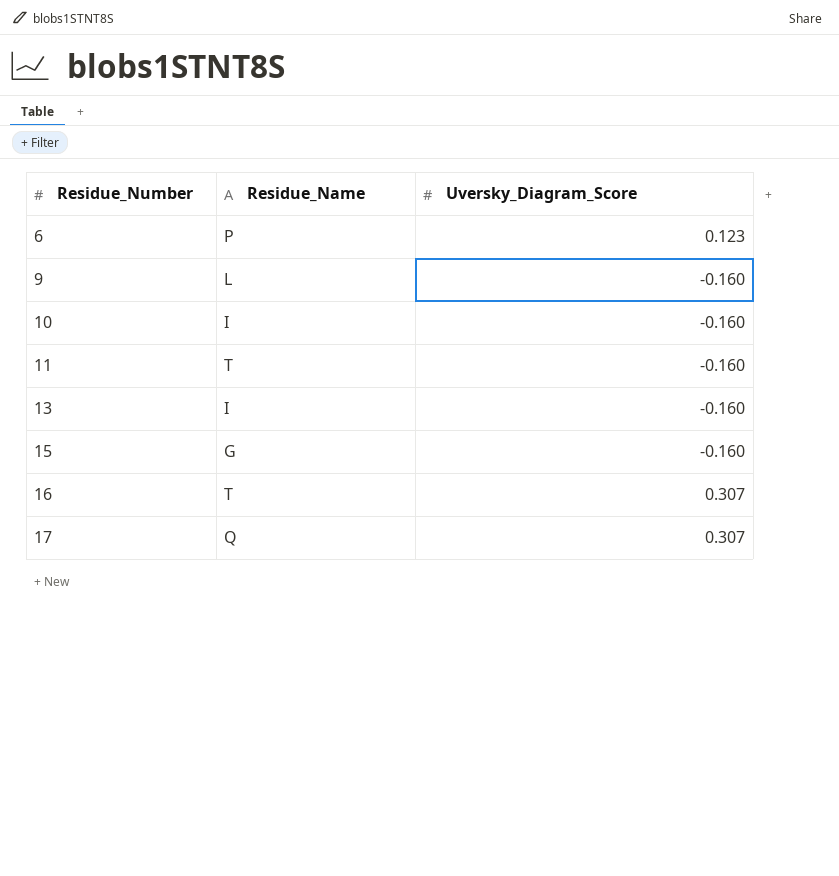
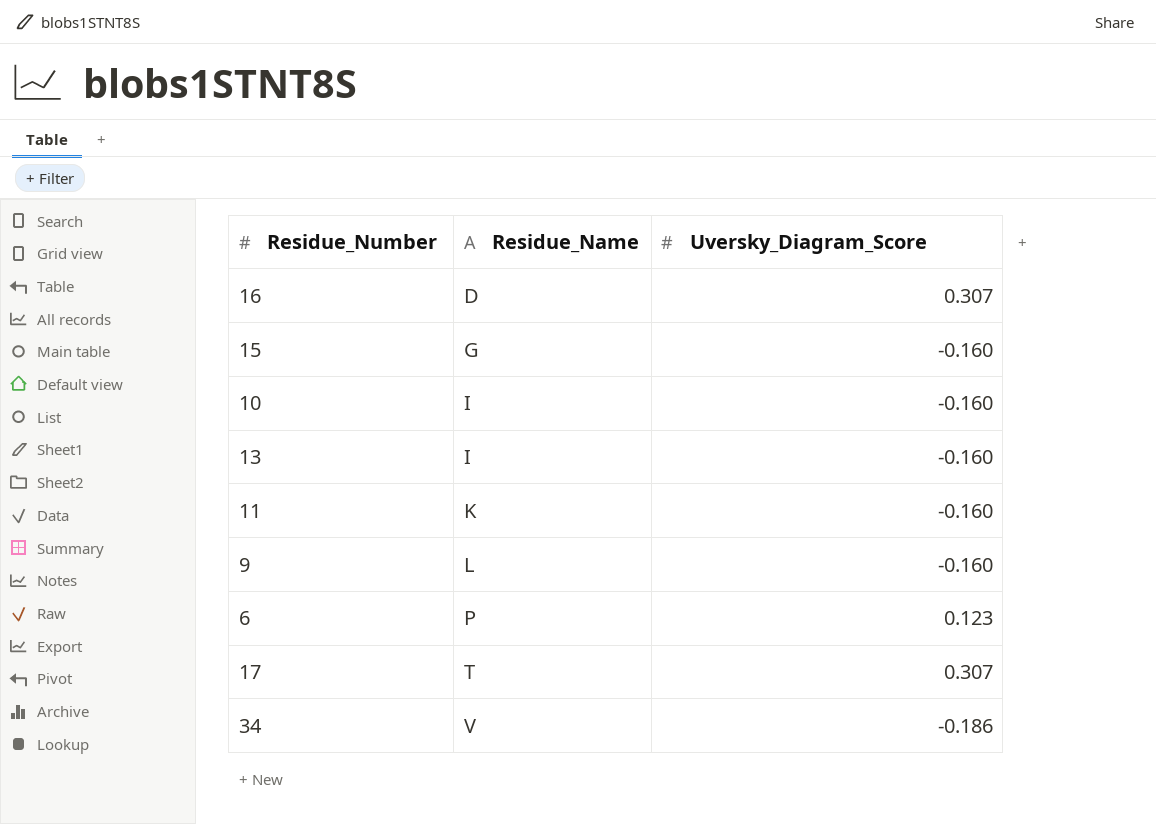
row order: Residue_Number ascending -> Residue_Name ascending
16 | Residue_Name: T -> D
11 | Residue_Name: T -> K
17 | Residue_Name: Q -> T
row 34: none -> V | -0.186

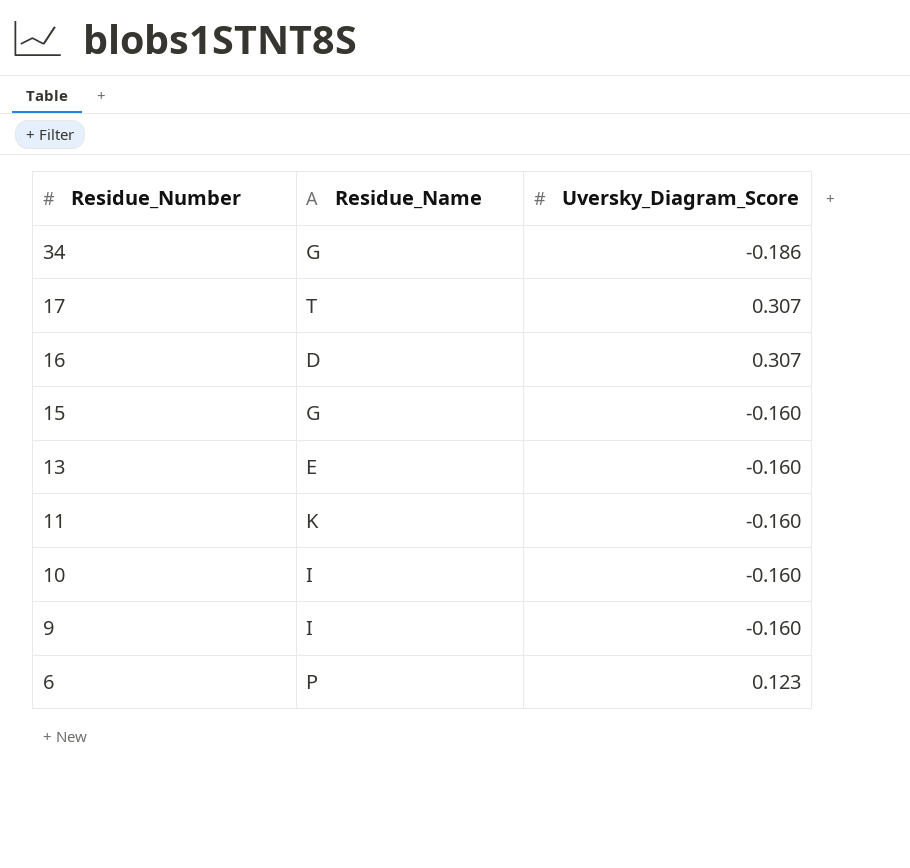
row order: Residue_Name ascending -> Residue_Number descending
34 | Residue_Name: V -> G
13 | Residue_Name: I -> E
9 | Residue_Name: L -> I

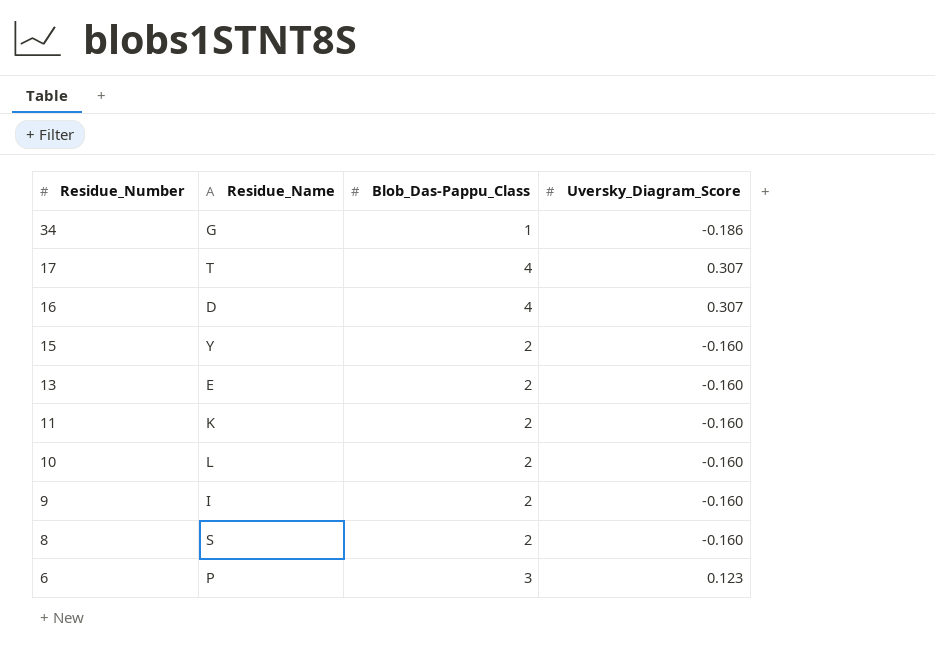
column Blob_Das-Pappu_Class | position: none -> 3
15 | Residue_Name: G -> Y
10 | Residue_Name: I -> L
row 8: none -> S | 2 | -0.160

